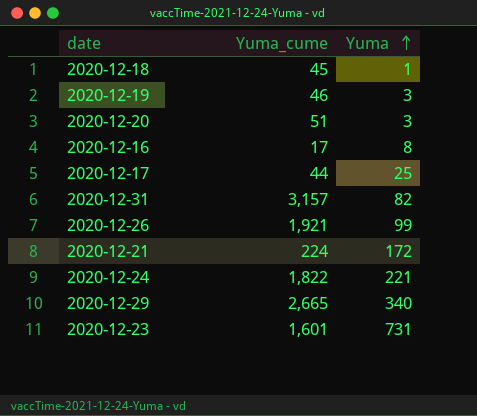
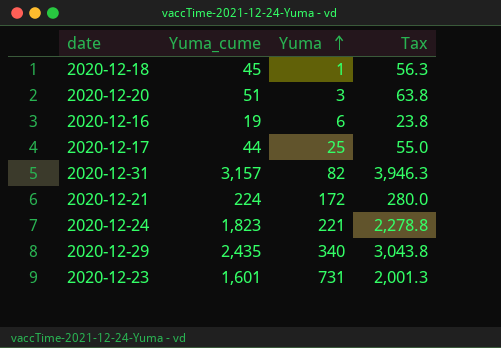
column Tax | formula: none -> [Yuma_cume] * 1.25
row 2020-12-19: 46 | 3 -> none
row 2020-12-26: 1,921 | 99 -> none
2020-12-16 | Yuma_cume: 17 -> 19
2020-12-16 | Yuma: 8 -> 6
2020-12-24 | Yuma_cume: 1,822 -> 1,823
2020-12-29 | Yuma_cume: 2,665 -> 2,435

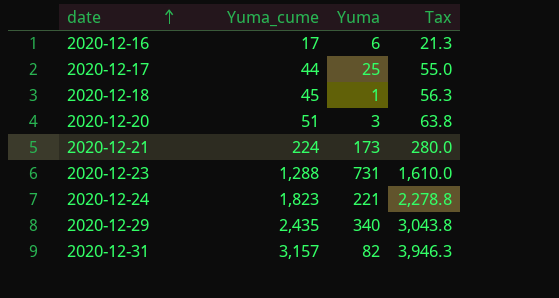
row order: Yuma ascending -> date ascending
2020-12-16 | Yuma_cume: 19 -> 17
2020-12-16 | Tax: 23.8 -> 21.3
2020-12-21 | Yuma: 172 -> 173
2020-12-23 | Yuma_cume: 1,601 -> 1,288
2020-12-23 | Tax: 2,001.3 -> 1,610.0

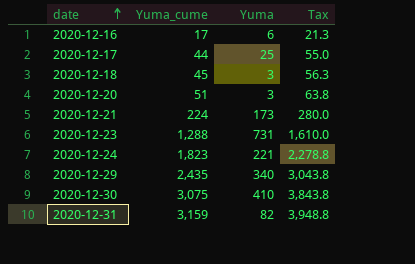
2020-12-18 | Yuma: 1 -> 3
row 2020-12-30: none -> 3,075 | 410 | 3,843.8
2020-12-31 | Yuma_cume: 3,157 -> 3,159
2020-12-31 | Tax: 3,946.3 -> 3,948.8

